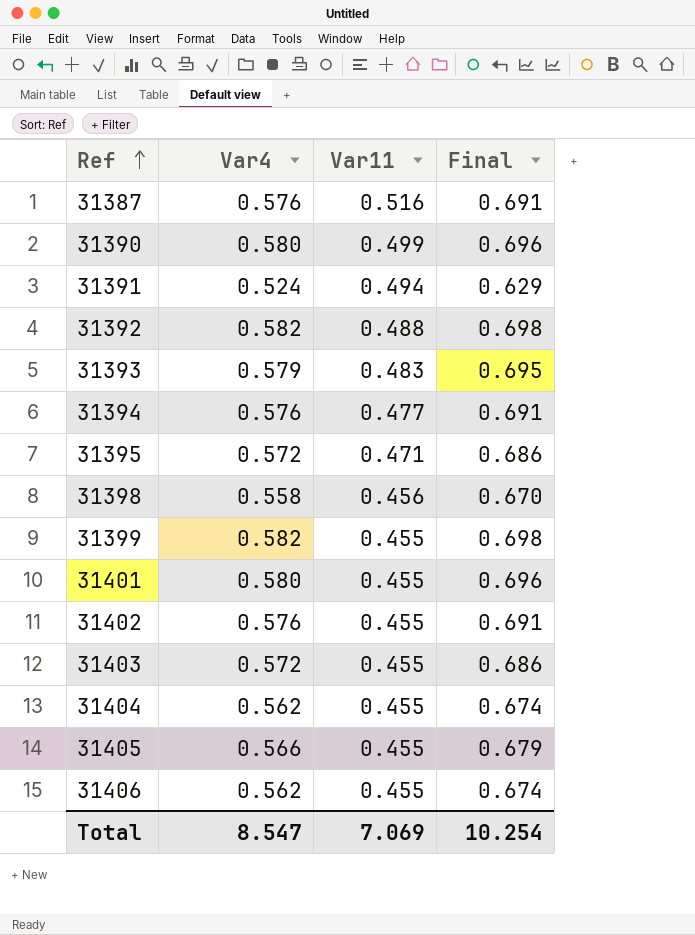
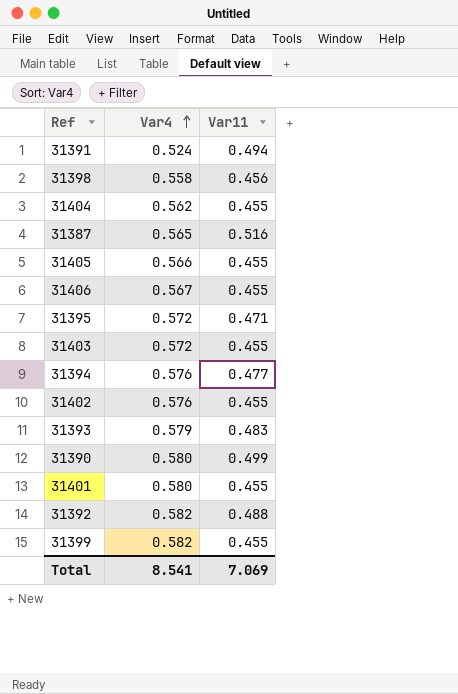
row order: Ref ascending -> Var4 ascending
column Final | formula: [Var4] * 1.2 -> none
31387 | Var4: 0.576 -> 0.565
31406 | Var4: 0.562 -> 0.567
Total | Var4: 8.547 -> 8.541

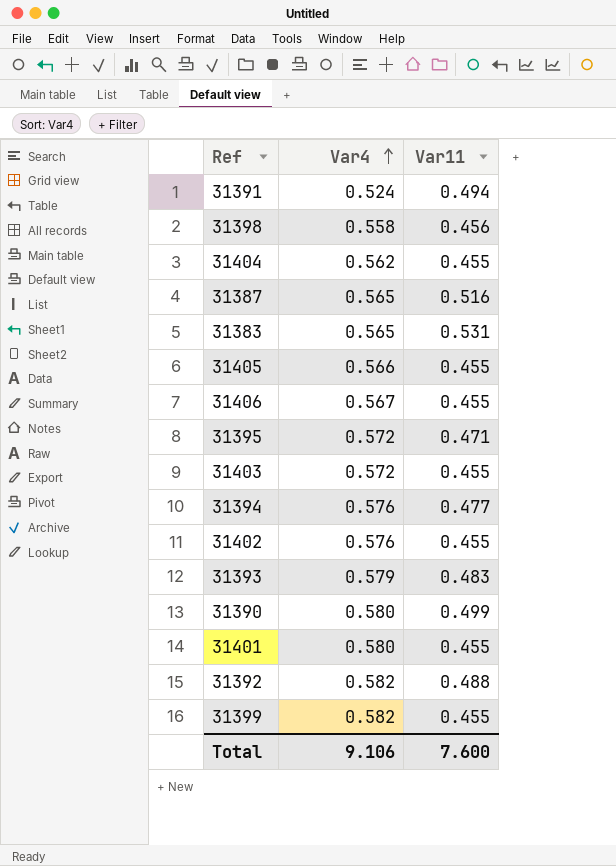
row 31383: none -> 0.565 | 0.531
Total | Var4: 8.541 -> 9.106
Total | Var11: 7.069 -> 7.600

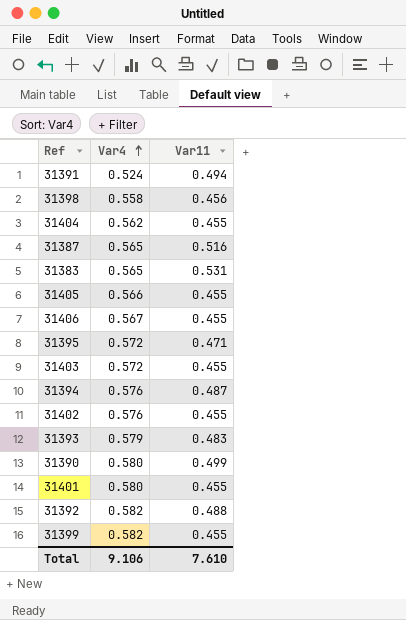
31394 | Var11: 0.477 -> 0.487
Total | Var11: 7.600 -> 7.610

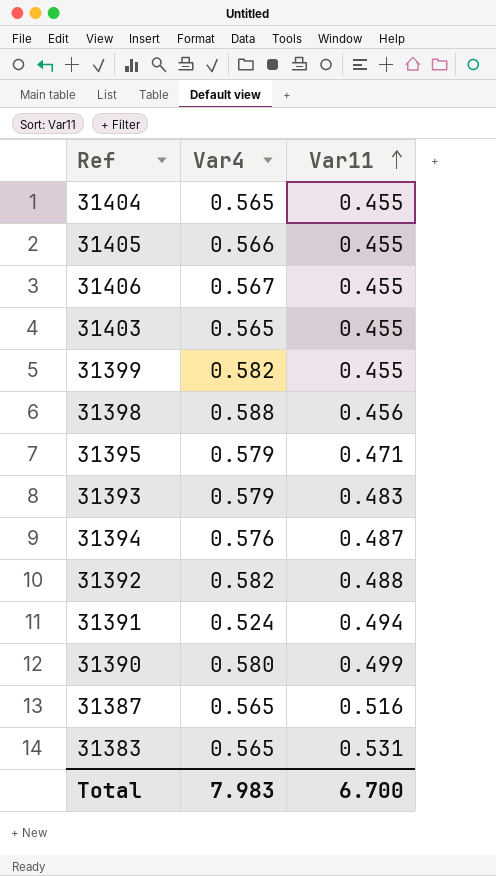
row order: Var4 ascending -> Var11 ascending
row 31402: 0.576 | 0.455 -> none
row 31401: 0.580 | 0.455 -> none
31404 | Var4: 0.562 -> 0.565
31403 | Var4: 0.572 -> 0.565
31398 | Var4: 0.558 -> 0.588
31395 | Var4: 0.572 -> 0.579
Total | Var4: 9.106 -> 7.983
Total | Var11: 7.610 -> 6.700

